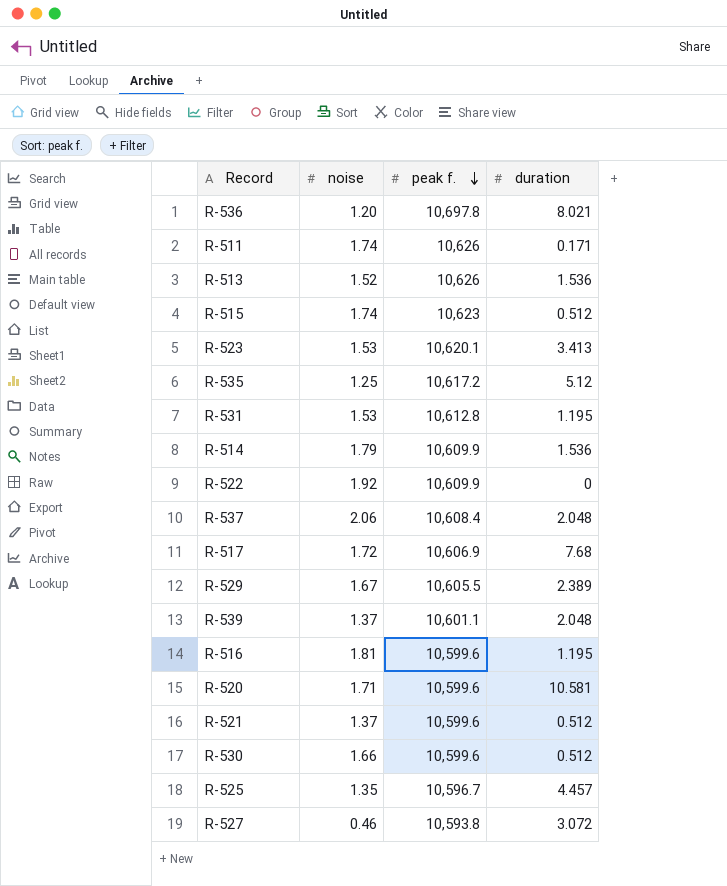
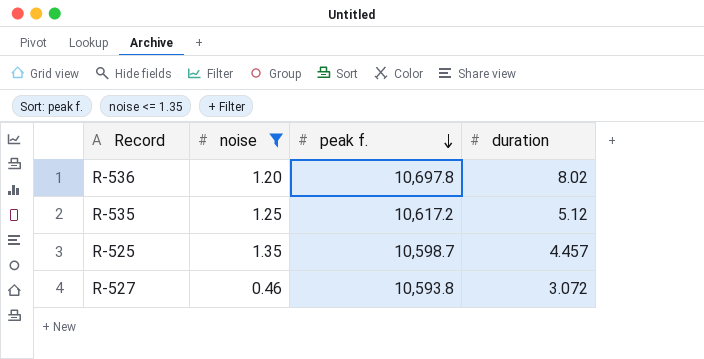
filter: none -> noise <= 1.35
R-536 | duration: 8.021 -> 8.02
R-525 | peak f.: 10,596.7 -> 10,598.7

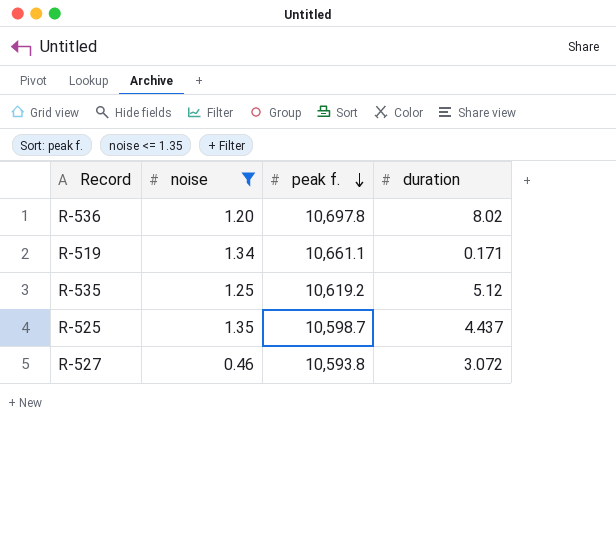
row R-519: none -> 1.34 | 10,661.1 | 0.171
R-535 | peak f.: 10,617.2 -> 10,619.2
R-525 | duration: 4.457 -> 4.437

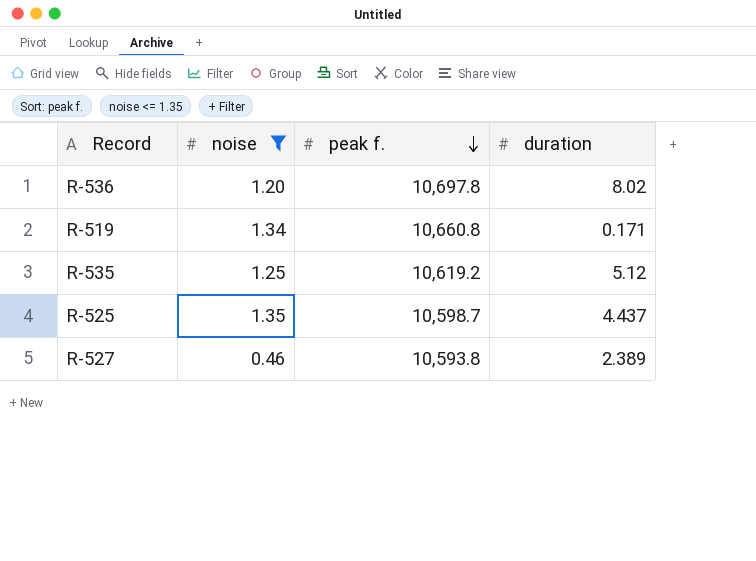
R-519 | peak f.: 10,661.1 -> 10,660.8
R-527 | duration: 3.072 -> 2.389

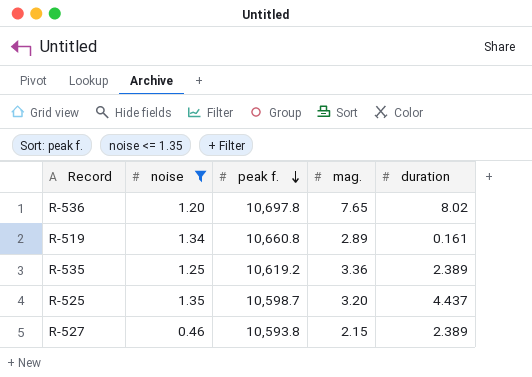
column mag. | position: none -> 4
R-519 | duration: 0.171 -> 0.161
R-535 | duration: 5.12 -> 2.389

